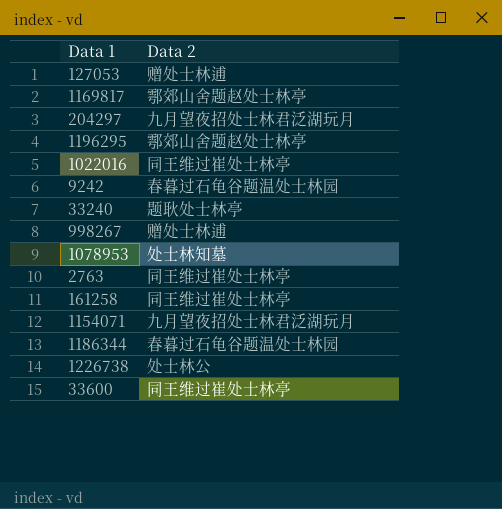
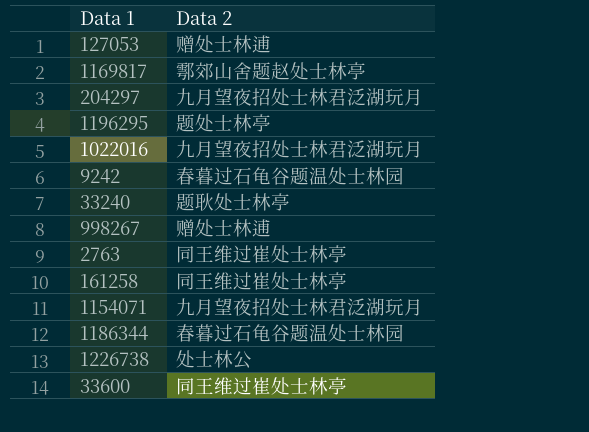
row 1078953: 处士林知墓 -> none
1196295 | Data 2: 鄠郊山舍题赵处士林亭 -> 题处士林亭
1022016 | Data 2: 同王维过崔处士林亭 -> 九月望夜招处士林君泛湖玩月

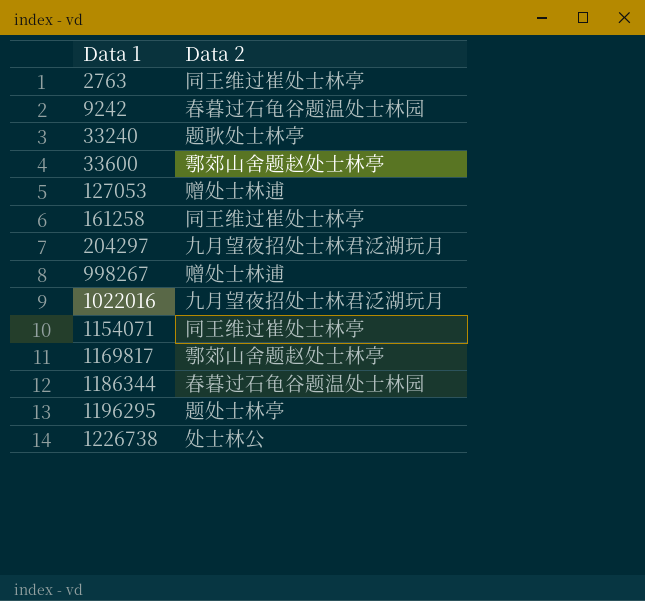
row order: none -> Data 1 ascending
33600 | Data 2: 同王维过崔处士林亭 -> 鄠郊山舍题赵处士林亭
1154071 | Data 2: 九月望夜招处士林君泛湖玩月 -> 同王维过崔处士林亭

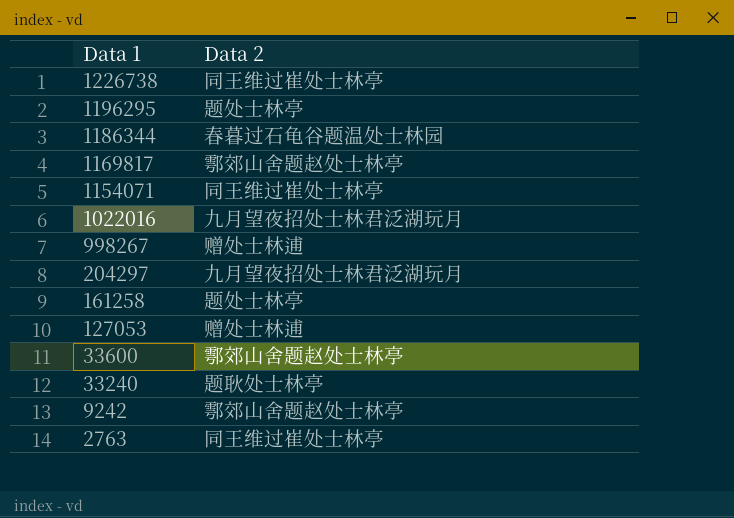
row order: Data 1 ascending -> Data 1 descending
1226738 | Data 2: 处士林公 -> 同王维过崔处士林亭
161258 | Data 2: 同王维过崔处士林亭 -> 题处士林亭
9242 | Data 2: 春暮过石龟谷题温处士林园 -> 鄠郊山舍题赵处士林亭

